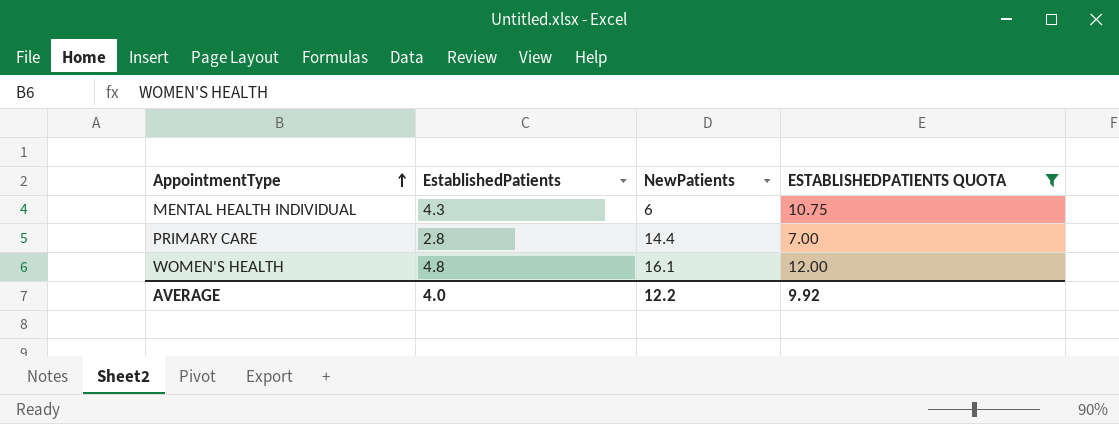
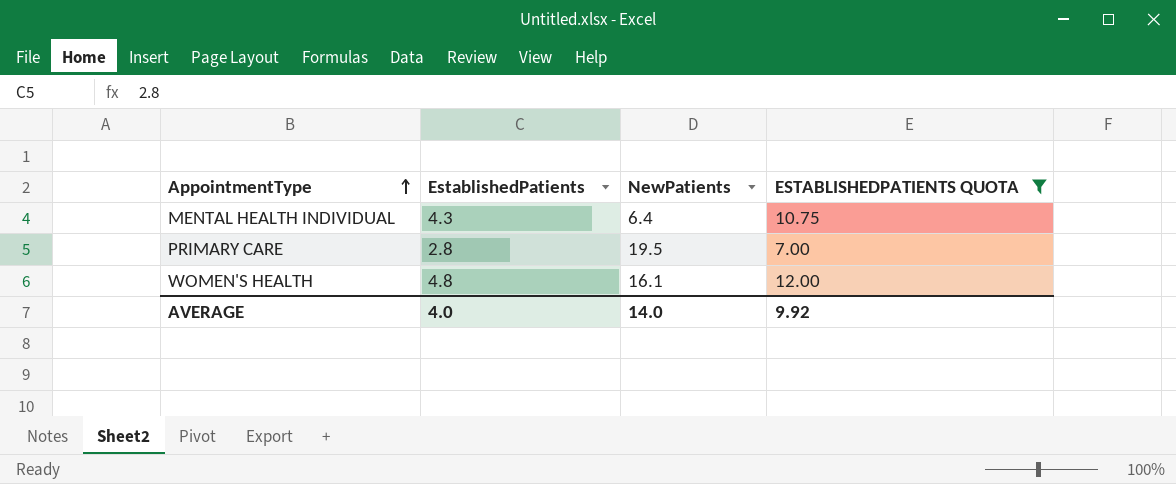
MENTAL HEALTH INDIVIDUAL | NewPatients: 6 -> 6.4
PRIMARY CARE | NewPatients: 14.4 -> 19.5
AVERAGE | NewPatients: 12.2 -> 14.0

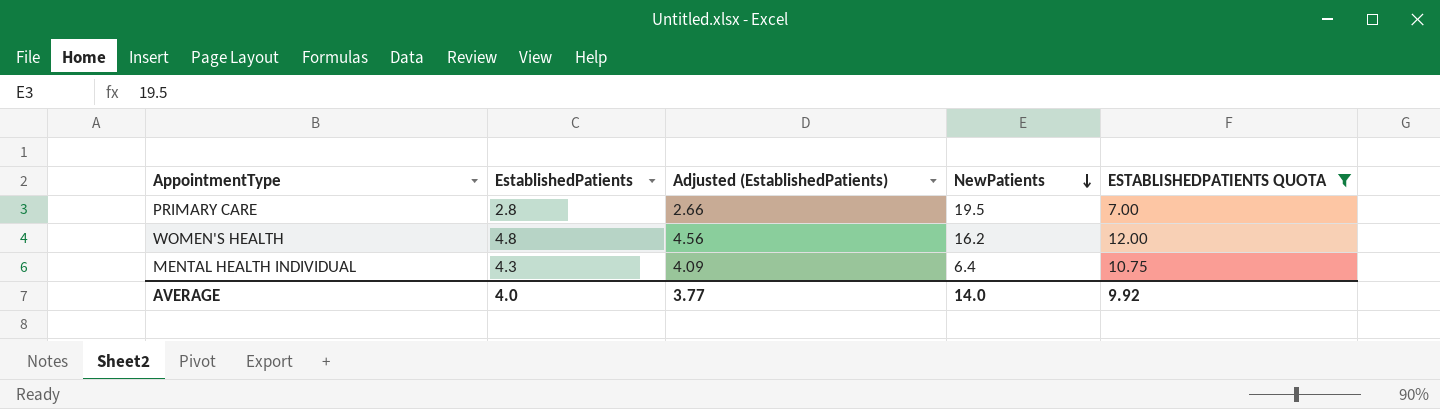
row order: AppointmentType ascending -> NewPatients descending
column Adjusted (EstablishedPatients) | formula: none -> [EstablishedPatients] * 0.95
WOMEN'S HEALTH | NewPatients: 16.1 -> 16.2

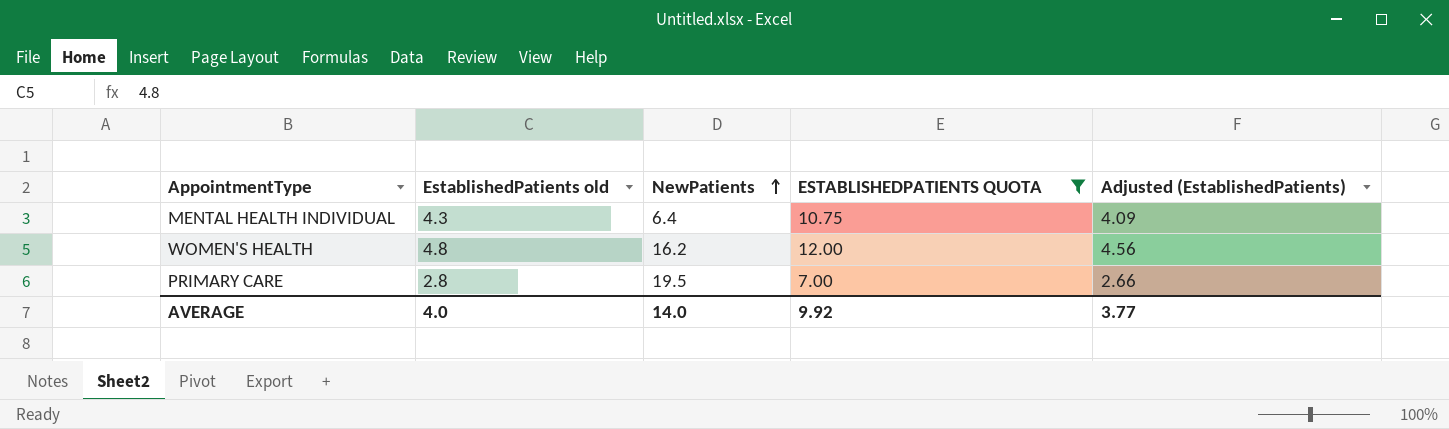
row order: NewPatients descending -> NewPatients ascending
column name: EstablishedPatients -> EstablishedPatients old
column Adjusted (EstablishedPatients) | position: 3 -> 5

